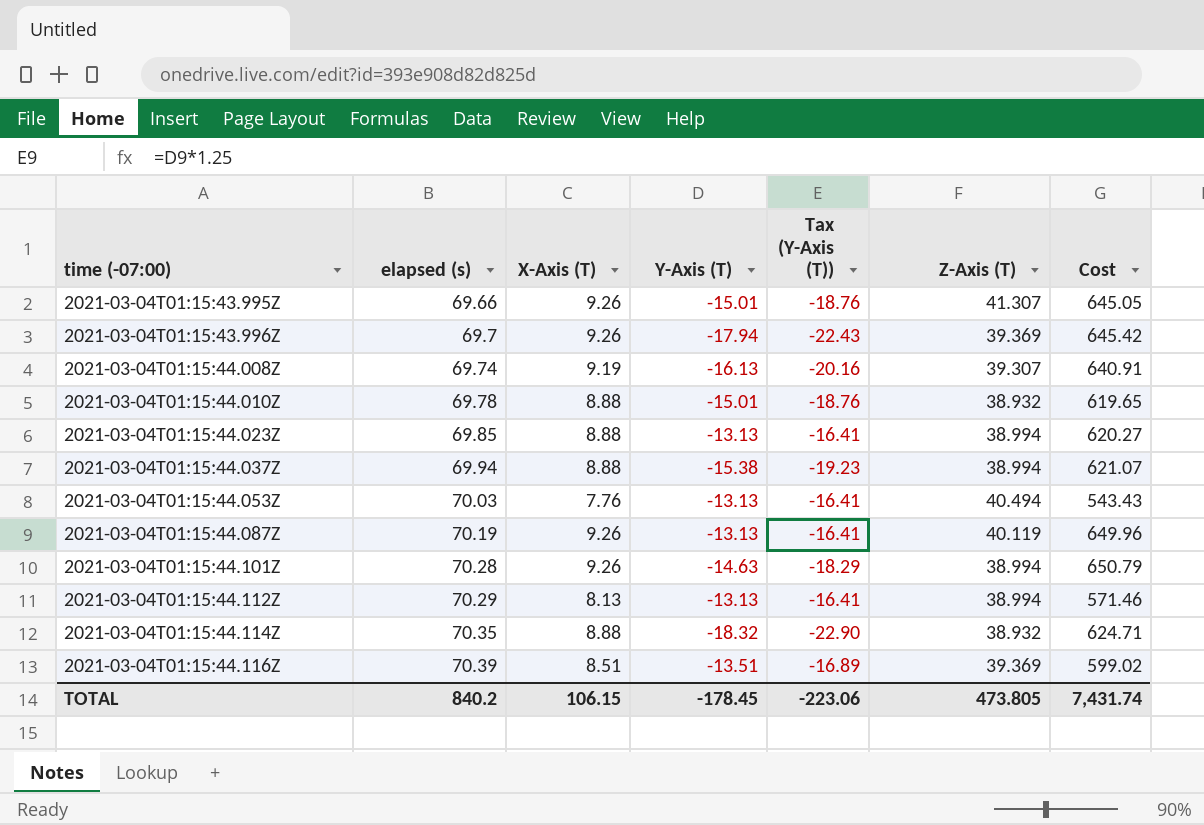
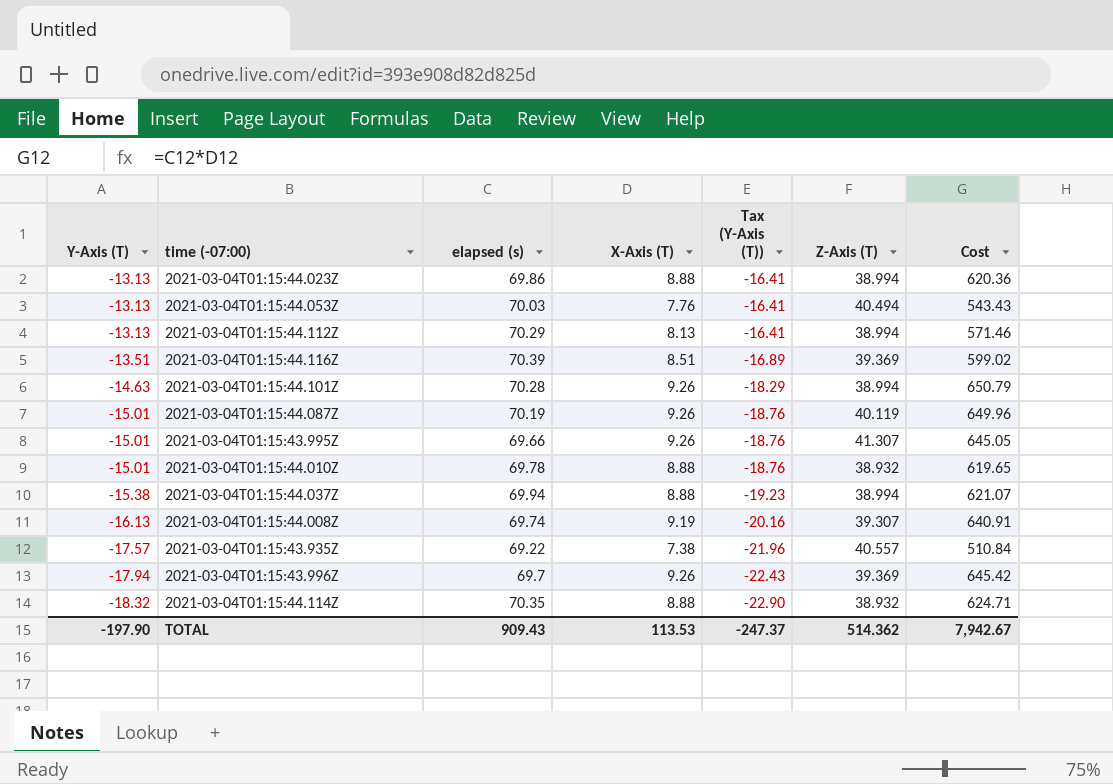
row order: time (-07:00) ascending -> Y-Axis (T) descending
column Y-Axis (T) | position: 4 -> 1
2021-03-04T01:15:44.023Z | elapsed (s): 69.85 -> 69.86
2021-03-04T01:15:44.023Z | Cost: 620.27 -> 620.36
2021-03-04T01:15:44.087Z | Y-Axis (T): -13.13 -> -15.01
2021-03-04T01:15:44.087Z | Tax (Y-Axis (T)): -16.41 -> -18.76
row 2021-03-04T01:15:43.935Z: none -> -17.57 | 69.22 | 7.38 | -21.96 | 40.557 | 510.84
TOTAL | Y-Axis (T): -178.45 -> -197.90
TOTAL | elapsed (s): 840.2 -> 909.43
TOTAL | X-Axis (T): 106.15 -> 113.53
TOTAL | Tax (Y-Axis (T)): -223.06 -> -247.37
TOTAL | Z-Axis (T): 473.805 -> 514.362
TOTAL | Cost: 7,431.74 -> 7,942.67

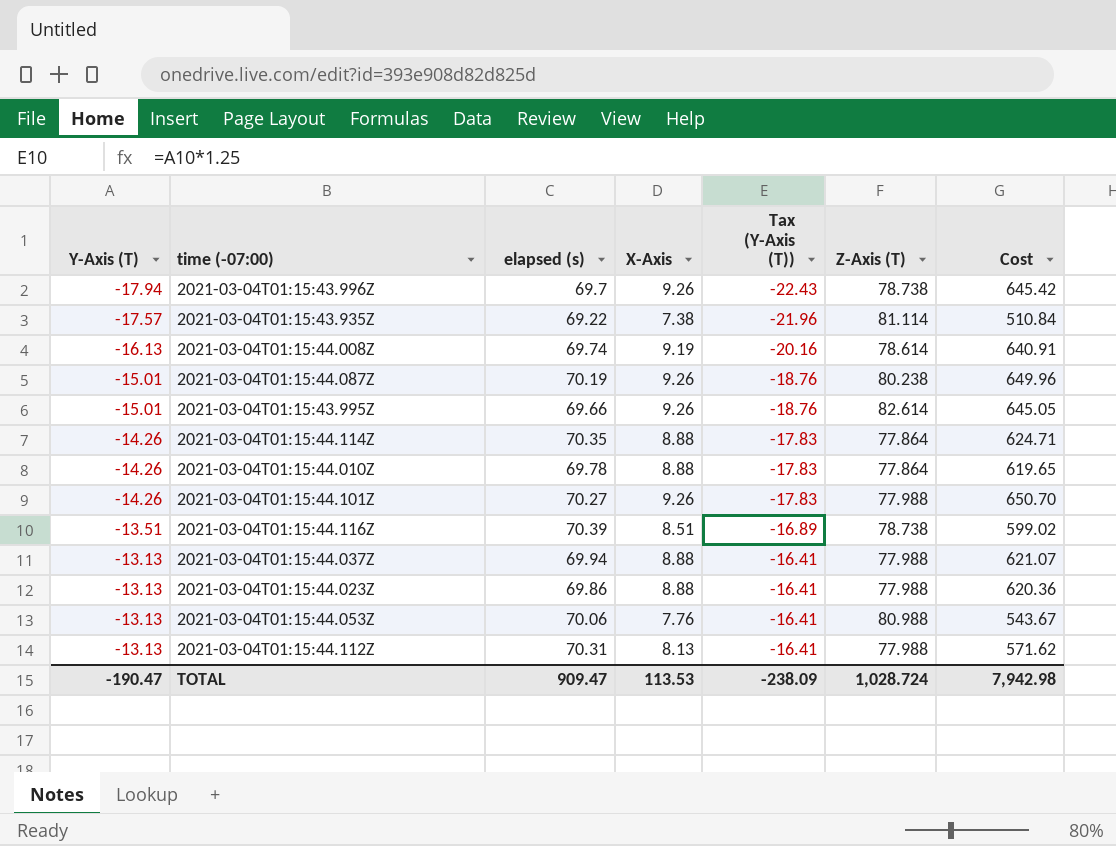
row order: Y-Axis (T) descending -> Y-Axis (T) ascending
column name: X-Axis (T) -> X-Axis
2021-03-04T01:15:43.996Z | Z-Axis (T): 39.369 -> 78.738
2021-03-04T01:15:43.935Z | Z-Axis (T): 40.557 -> 81.114
2021-03-04T01:15:44.008Z | Z-Axis (T): 39.307 -> 78.614
2021-03-04T01:15:44.087Z | Z-Axis (T): 40.119 -> 80.238
2021-03-04T01:15:43.995Z | Z-Axis (T): 41.307 -> 82.614
2021-03-04T01:15:44.114Z | Y-Axis (T): -18.32 -> -14.26
2021-03-04T01:15:44.114Z | Tax (Y-Axis (T)): -22.90 -> -17.83
2021-03-04T01:15:44.114Z | Z-Axis (T): 38.932 -> 77.864
2021-03-04T01:15:44.010Z | Y-Axis (T): -15.01 -> -14.26
2021-03-04T01:15:44.010Z | Tax (Y-Axis (T)): -18.76 -> -17.83
2021-03-04T01:15:44.010Z | Z-Axis (T): 38.932 -> 77.864
2021-03-04T01:15:44.101Z | Y-Axis (T): -14.63 -> -14.26
2021-03-04T01:15:44.101Z | elapsed (s): 70.28 -> 70.27
2021-03-04T01:15:44.101Z | Tax (Y-Axis (T)): -18.29 -> -17.83
2021-03-04T01:15:44.101Z | Z-Axis (T): 38.994 -> 77.988
2021-03-04T01:15:44.101Z | Cost: 650.79 -> 650.70
2021-03-04T01:15:44.116Z | Z-Axis (T): 39.369 -> 78.738
2021-03-04T01:15:44.037Z | Y-Axis (T): -15.38 -> -13.13
2021-03-04T01:15:44.037Z | Tax (Y-Axis (T)): -19.23 -> -16.41
2021-03-04T01:15:44.037Z | Z-Axis (T): 38.994 -> 77.988
2021-03-04T01:15:44.023Z | Z-Axis (T): 38.994 -> 77.988
2021-03-04T01:15:44.053Z | elapsed (s): 70.03 -> 70.06
2021-03-04T01:15:44.053Z | Z-Axis (T): 40.494 -> 80.988
2021-03-04T01:15:44.053Z | Cost: 543.43 -> 543.67
2021-03-04T01:15:44.112Z | elapsed (s): 70.29 -> 70.31
2021-03-04T01:15:44.112Z | Z-Axis (T): 38.994 -> 77.988
2021-03-04T01:15:44.112Z | Cost: 571.46 -> 571.62
TOTAL | Y-Axis (T): -197.90 -> -190.47
TOTAL | elapsed (s): 909.43 -> 909.47
TOTAL | Tax (Y-Axis (T)): -247.37 -> -238.09
TOTAL | Z-Axis (T): 514.362 -> 1,028.724
TOTAL | Cost: 7,942.67 -> 7,942.98

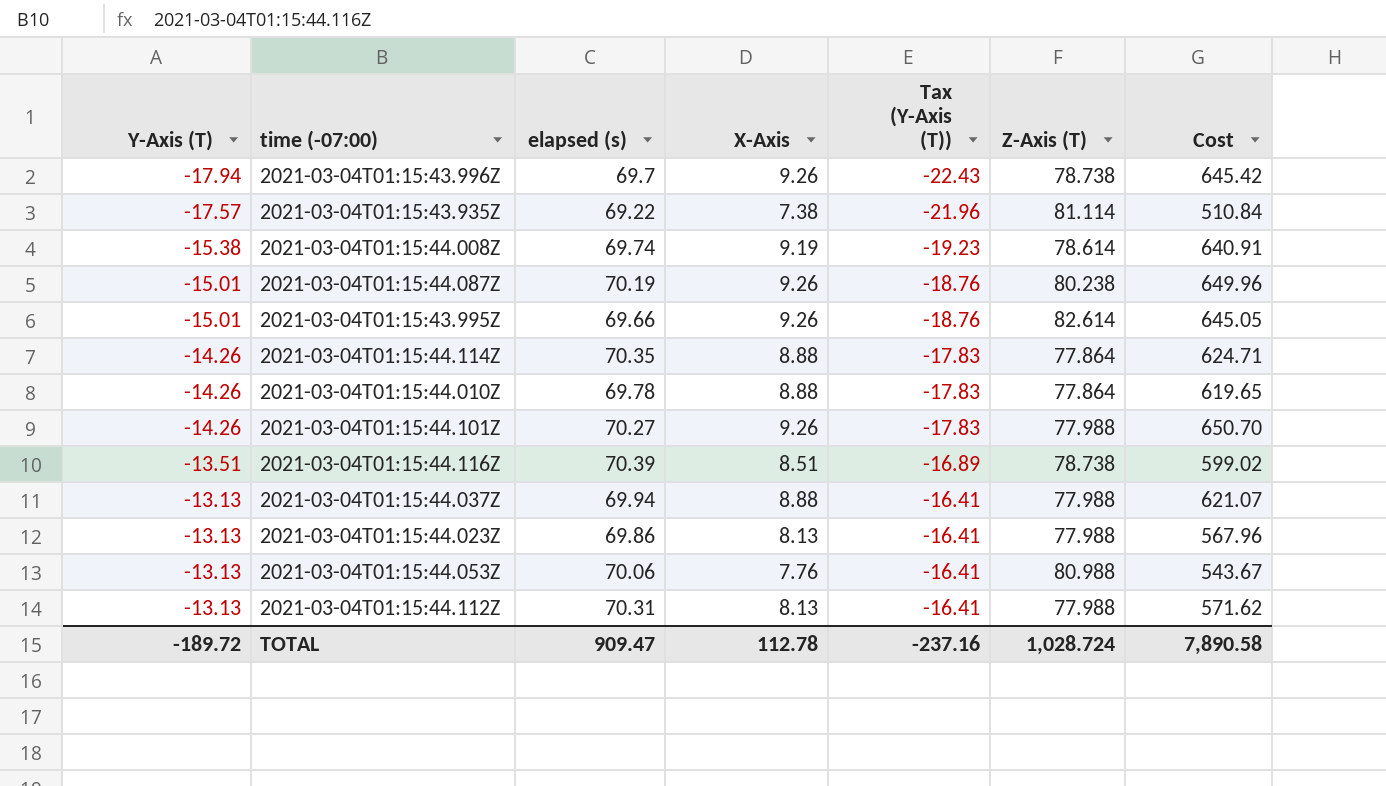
2021-03-04T01:15:44.008Z | Y-Axis (T): -16.13 -> -15.38
2021-03-04T01:15:44.008Z | Tax (Y-Axis (T)): -20.16 -> -19.23
2021-03-04T01:15:44.023Z | X-Axis: 8.88 -> 8.13
2021-03-04T01:15:44.023Z | Cost: 620.36 -> 567.96
TOTAL | Y-Axis (T): -190.47 -> -189.72
TOTAL | X-Axis: 113.53 -> 112.78
TOTAL | Tax (Y-Axis (T)): -238.09 -> -237.16
TOTAL | Cost: 7,942.98 -> 7,890.58

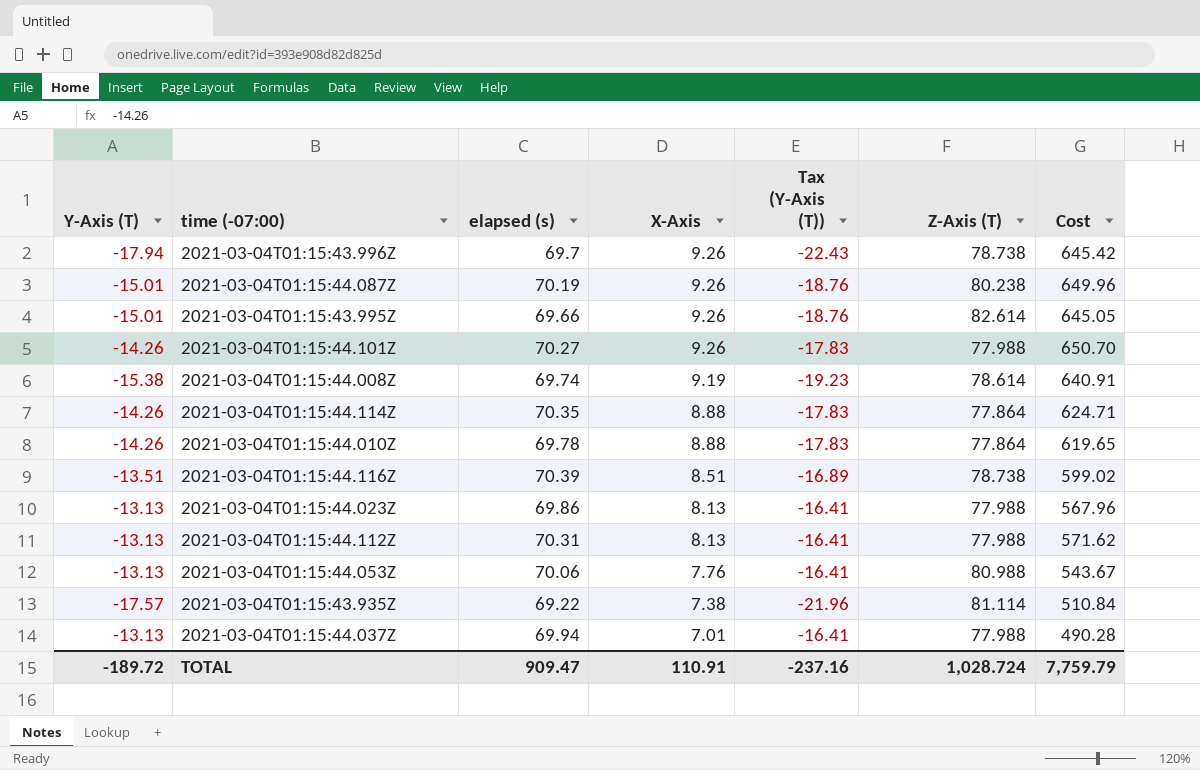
row order: Y-Axis (T) ascending -> X-Axis descending
2021-03-04T01:15:44.037Z | X-Axis: 8.88 -> 7.01
2021-03-04T01:15:44.037Z | Cost: 621.07 -> 490.28
TOTAL | X-Axis: 112.78 -> 110.91
TOTAL | Cost: 7,890.58 -> 7,759.79

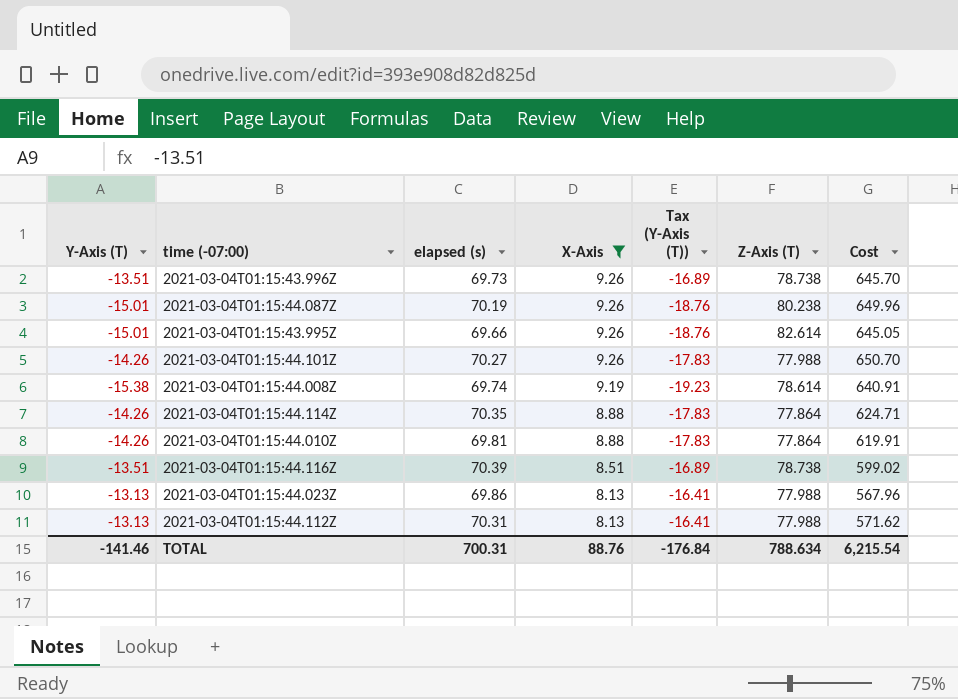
filter: none -> X-Axis >= 8.13
2021-03-04T01:15:43.996Z | Y-Axis (T): -17.94 -> -13.51
2021-03-04T01:15:43.996Z | elapsed (s): 69.7 -> 69.73
2021-03-04T01:15:43.996Z | Tax (Y-Axis (T)): -22.43 -> -16.89
2021-03-04T01:15:43.996Z | Cost: 645.42 -> 645.70
2021-03-04T01:15:44.010Z | elapsed (s): 69.78 -> 69.81
2021-03-04T01:15:44.010Z | Cost: 619.65 -> 619.91
TOTAL | Y-Axis (T): -189.72 -> -141.46
TOTAL | elapsed (s): 909.47 -> 700.31
TOTAL | X-Axis: 110.91 -> 88.76
TOTAL | Tax (Y-Axis (T)): -237.16 -> -176.84
TOTAL | Z-Axis (T): 1,028.724 -> 788.634
TOTAL | Cost: 7,759.79 -> 6,215.54

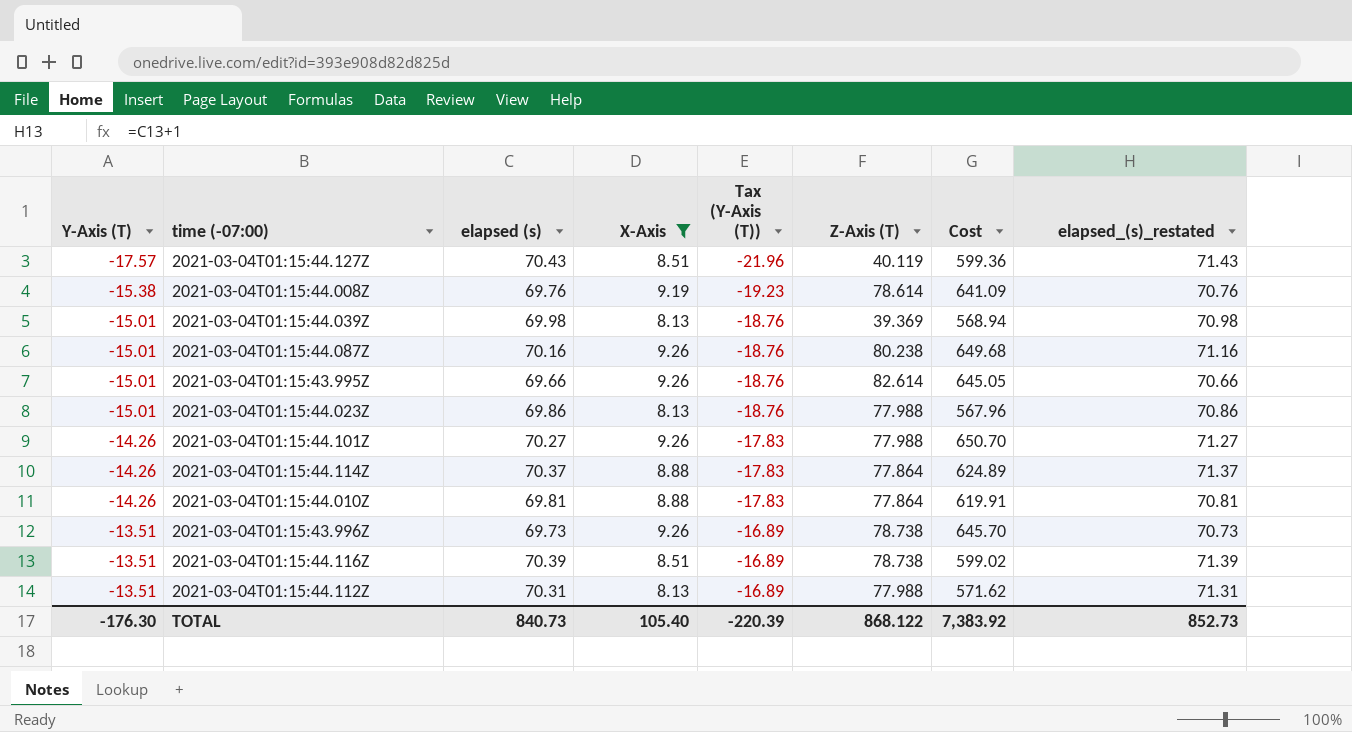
row order: X-Axis descending -> Y-Axis (T) ascending
column elapsed_(s)_restated | formula: none -> [elapsed (s)] + 1
row 2021-03-04T01:15:44.127Z: none -> -17.57 | 70.43 | 8.51 | -21.96 | 40.119 | 599.36 | 71.43
2021-03-04T01:15:44.008Z | elapsed (s): 69.74 -> 69.76
2021-03-04T01:15:44.008Z | Cost: 640.91 -> 641.09
row 2021-03-04T01:15:44.039Z: none -> -15.01 | 69.98 | 8.13 | -18.76 | 39.369 | 568.94 | 70.98
2021-03-04T01:15:44.087Z | elapsed (s): 70.19 -> 70.16
2021-03-04T01:15:44.087Z | Cost: 649.96 -> 649.68
2021-03-04T01:15:44.023Z | Y-Axis (T): -13.13 -> -15.01
2021-03-04T01:15:44.023Z | Tax (Y-Axis (T)): -16.41 -> -18.76
2021-03-04T01:15:44.114Z | elapsed (s): 70.35 -> 70.37
2021-03-04T01:15:44.114Z | Cost: 624.71 -> 624.89
2021-03-04T01:15:44.112Z | Y-Axis (T): -13.13 -> -13.51
2021-03-04T01:15:44.112Z | Tax (Y-Axis (T)): -16.41 -> -16.89
TOTAL | Y-Axis (T): -141.46 -> -176.30
TOTAL | elapsed (s): 700.31 -> 840.73
TOTAL | X-Axis: 88.76 -> 105.40
TOTAL | Tax (Y-Axis (T)): -176.84 -> -220.39
TOTAL | Z-Axis (T): 788.634 -> 868.122
TOTAL | Cost: 6,215.54 -> 7,383.92

